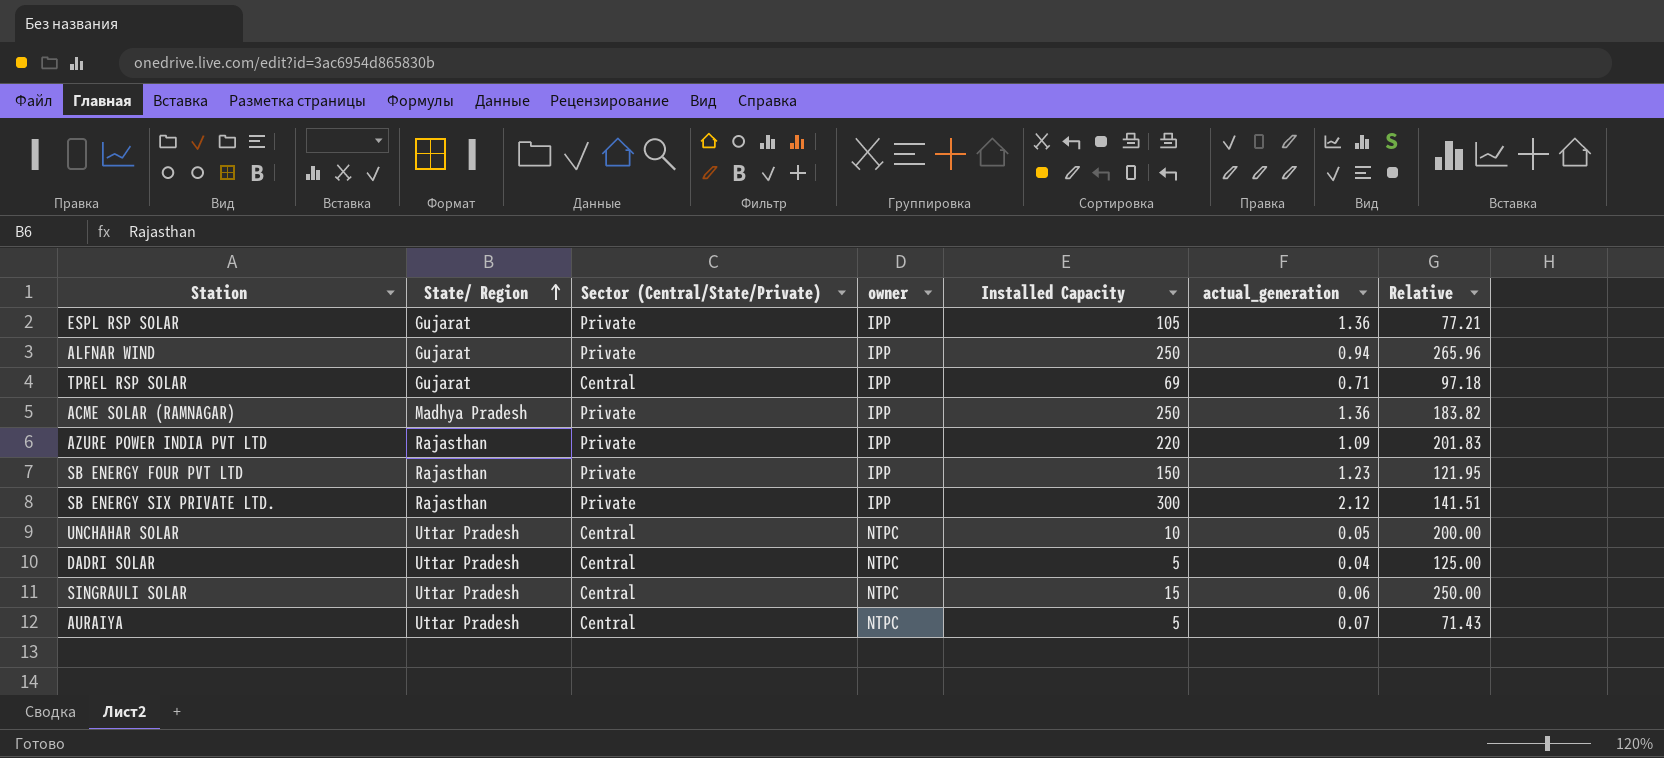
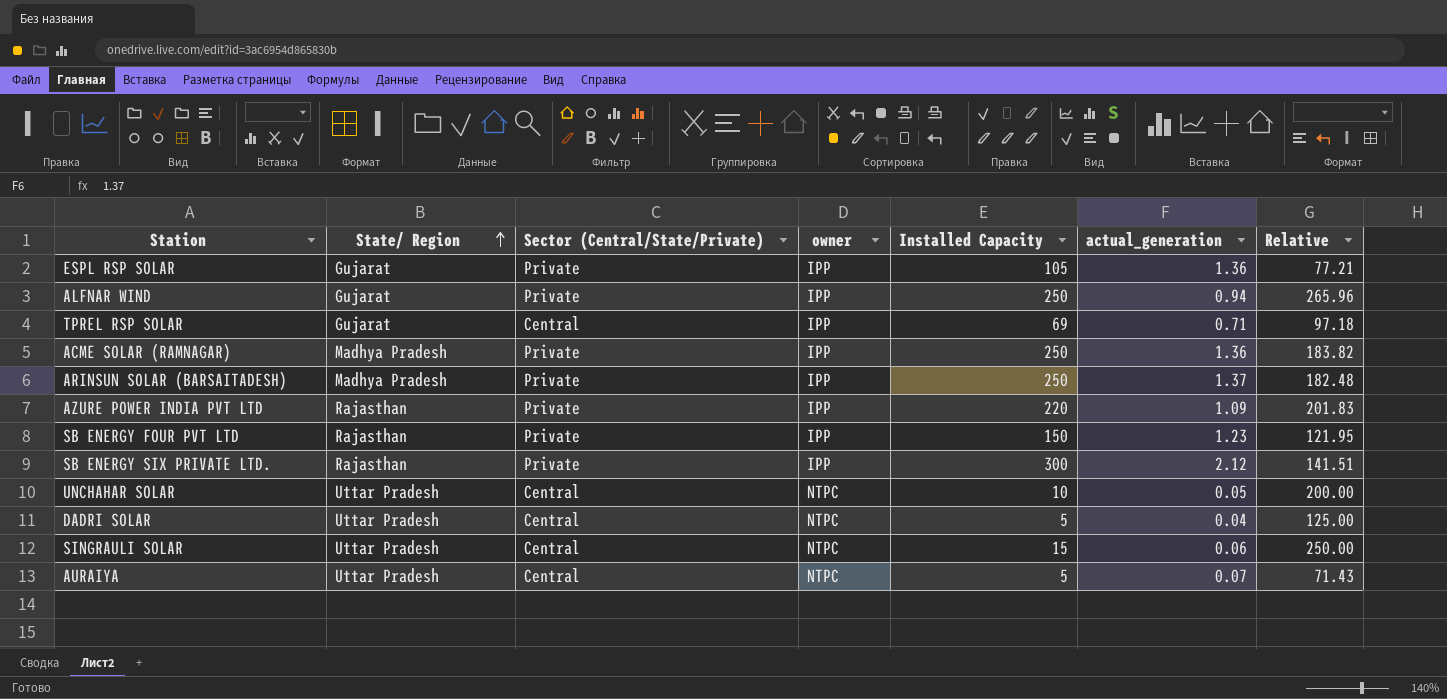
row ARINSUN SOLAR (BARSAITADESH): none -> Madhya Pradesh | Private | IPP | 250 | 1.37 | 182.48

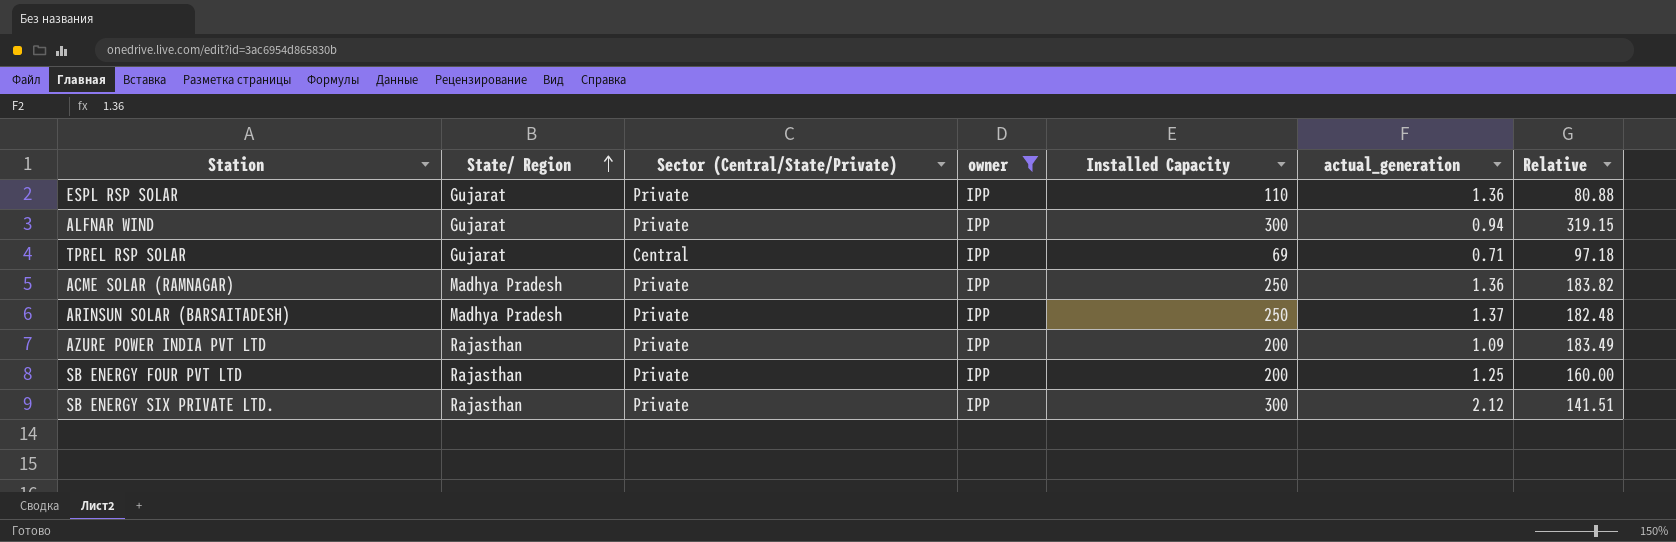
filter: none -> owner = IPP
ESPL RSP SOLAR | Installed Capacity: 105 -> 110
ESPL RSP SOLAR | Relative: 77.21 -> 80.88
ALFNAR WIND | Installed Capacity: 250 -> 300
ALFNAR WIND | Relative: 265.96 -> 319.15
AZURE POWER INDIA PVT LTD | Installed Capacity: 220 -> 200
AZURE POWER INDIA PVT LTD | Relative: 201.83 -> 183.49
SB ENERGY FOUR PVT LTD | Installed Capacity: 150 -> 200
SB ENERGY FOUR PVT LTD | actual_generation: 1.23 -> 1.25
SB ENERGY FOUR PVT LTD | Relative: 121.95 -> 160.00

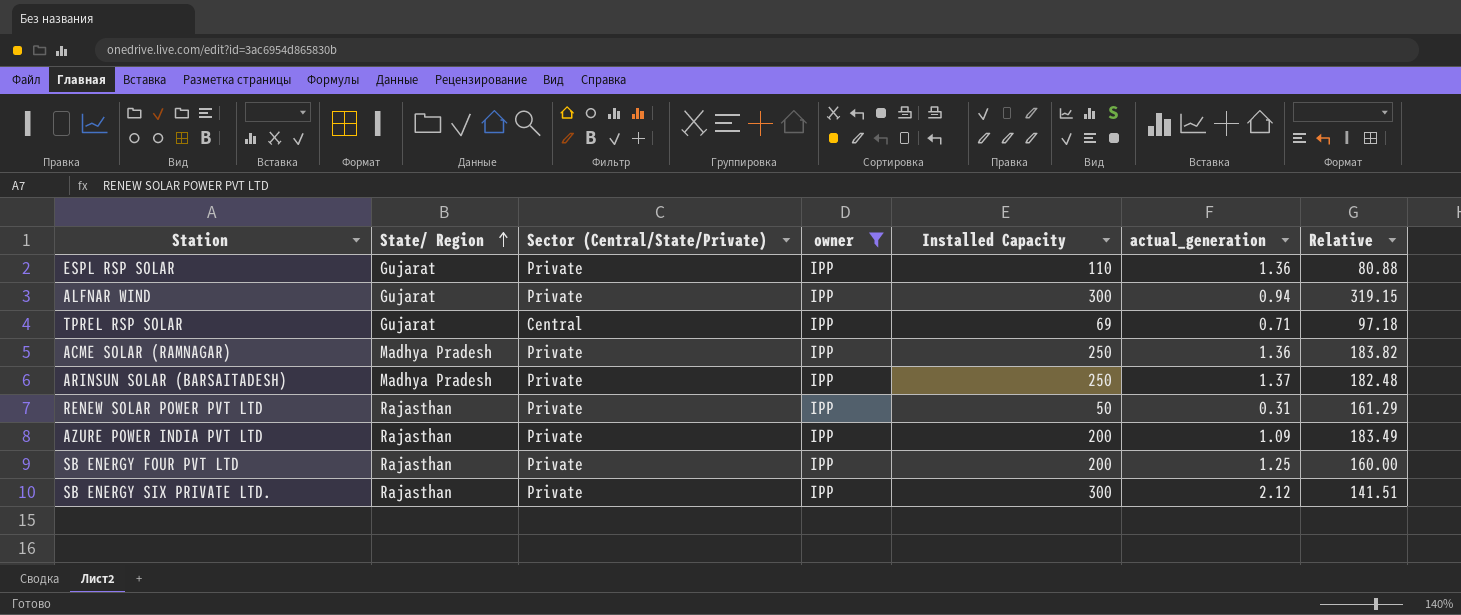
row RENEW SOLAR POWER PVT LTD: none -> Rajasthan | Private | IPP | 50 | 0.31 | 161.29

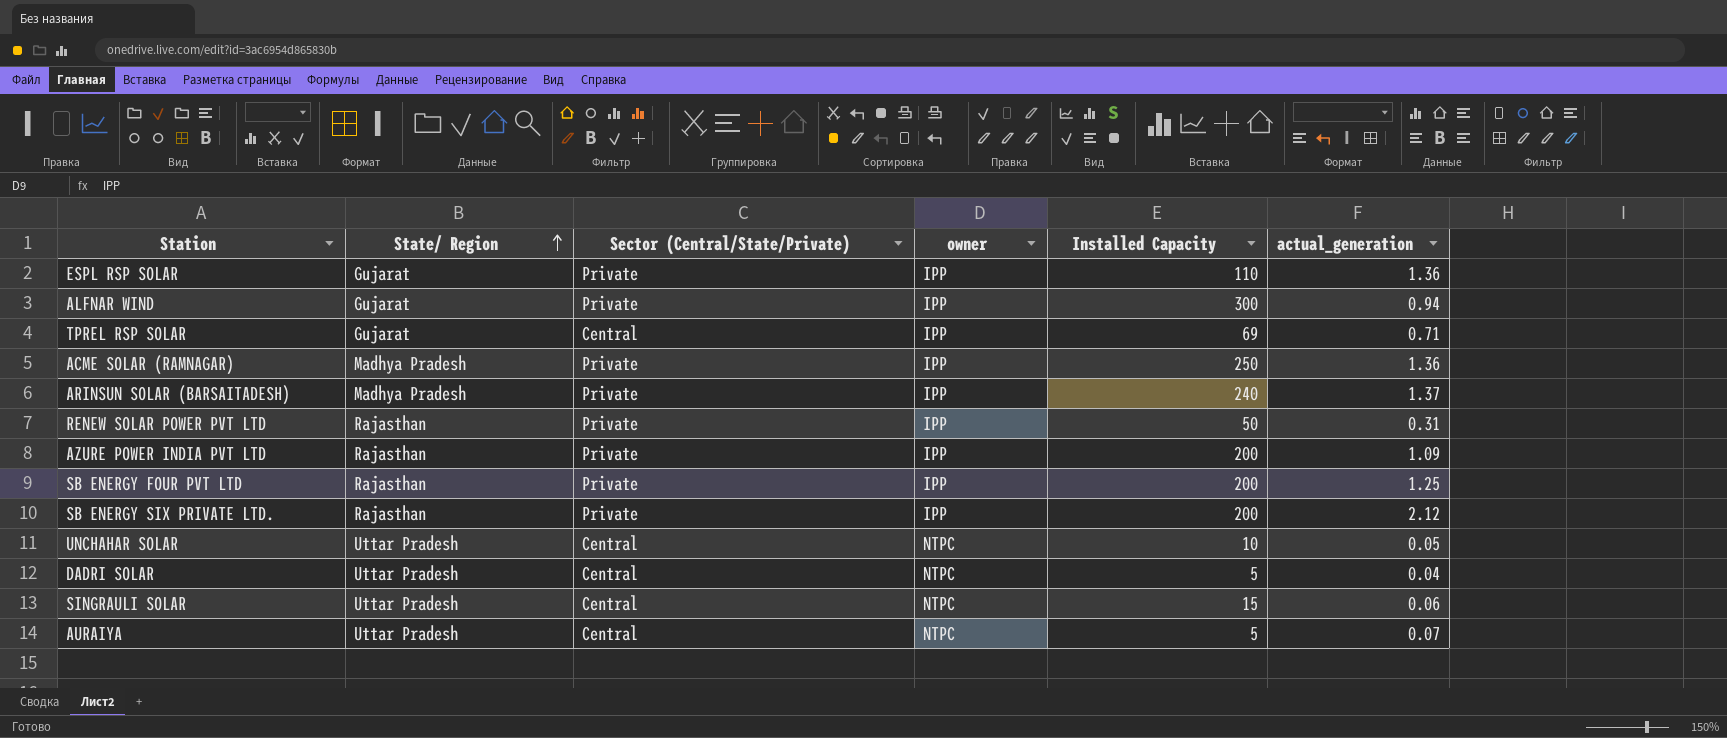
filter: owner = IPP -> none
column Relative | formula: [Installed Capacity] / [actual_generation] -> none
ARINSUN SOLAR (BARSAITADESH) | Installed Capacity: 250 -> 240
SB ENERGY SIX PRIVATE LTD. | Installed Capacity: 300 -> 200

